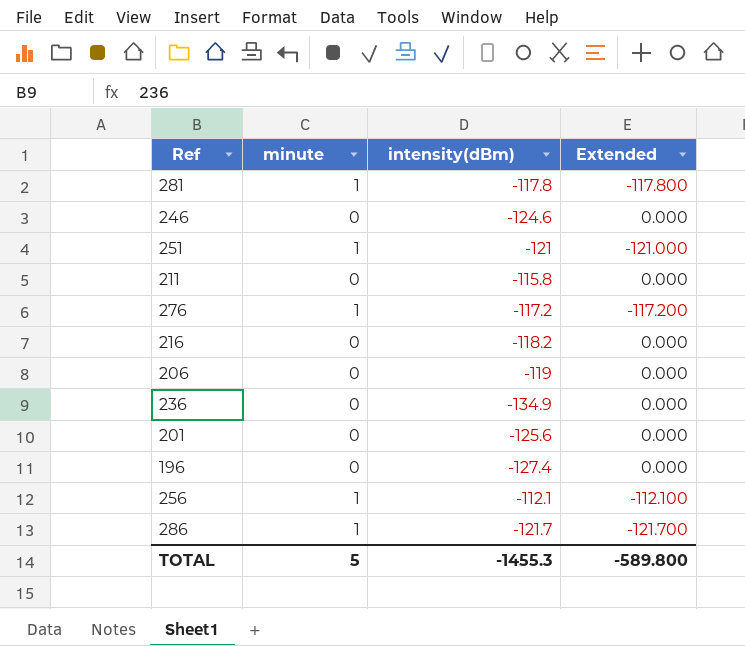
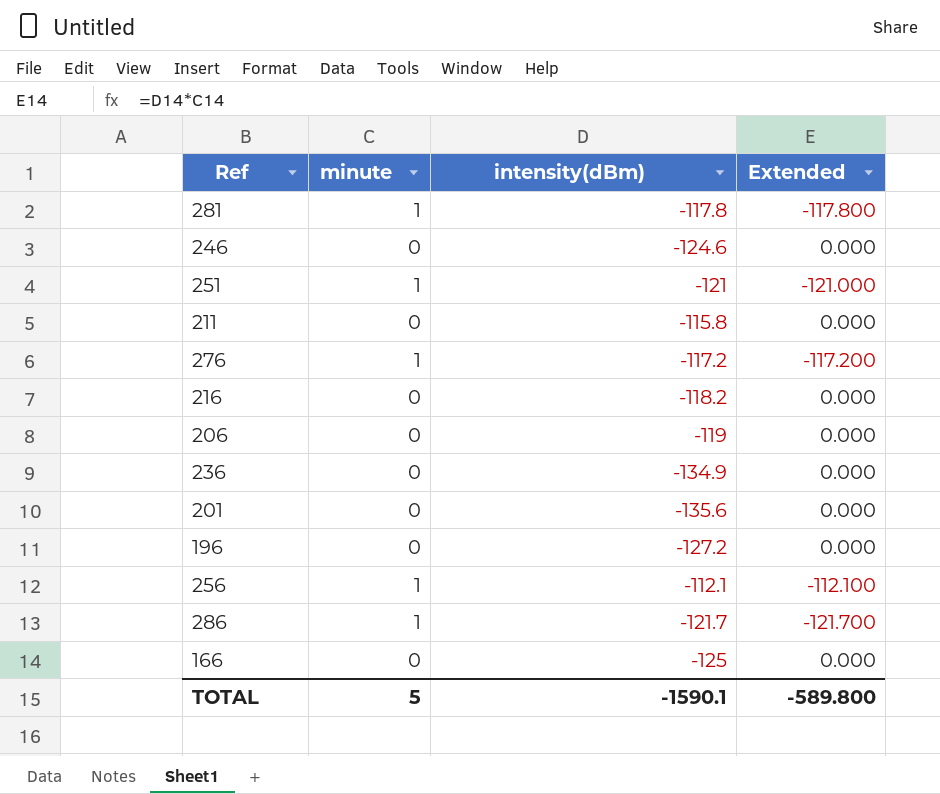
201 | intensity(dBm): -125.6 -> -135.6
196 | intensity(dBm): -127.4 -> -127.2
row 166: none -> 0 | -125 | 0.000
TOTAL | intensity(dBm): -1455.3 -> -1590.1

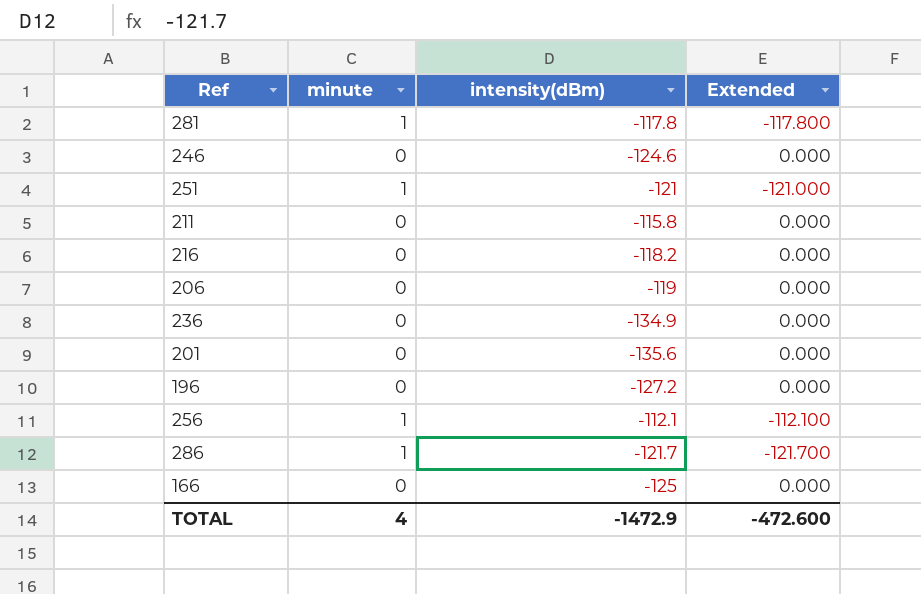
row 276: 1 | -117.2 | -117.200 -> none
TOTAL | minute: 5 -> 4
TOTAL | intensity(dBm): -1590.1 -> -1472.9
TOTAL | Extended: -589.800 -> -472.600

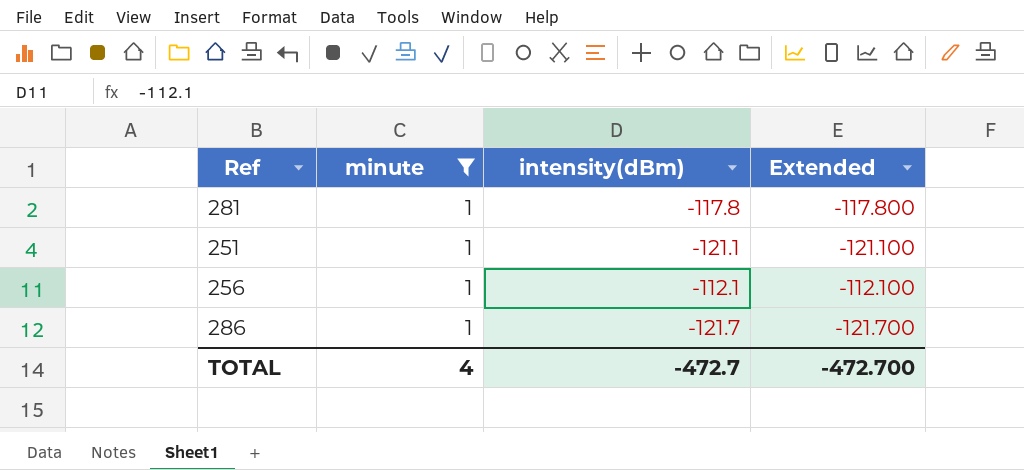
filter: none -> minute = 1
251 | intensity(dBm): -121 -> -121.1
251 | Extended: -121.000 -> -121.100
TOTAL | intensity(dBm): -1472.9 -> -472.7
TOTAL | Extended: -472.600 -> -472.700

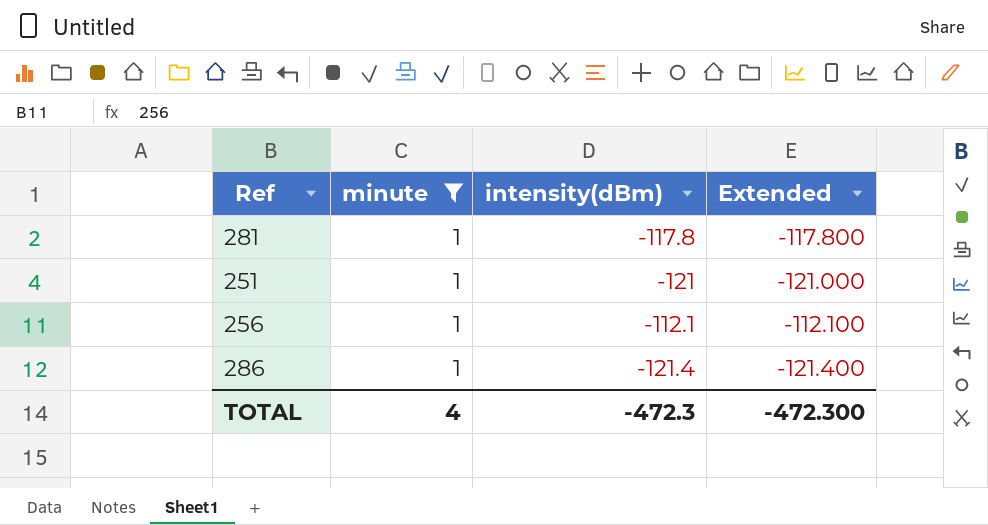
251 | intensity(dBm): -121.1 -> -121
251 | Extended: -121.100 -> -121.000
286 | intensity(dBm): -121.7 -> -121.4
286 | Extended: -121.700 -> -121.400
TOTAL | intensity(dBm): -472.7 -> -472.3
TOTAL | Extended: -472.700 -> -472.300

